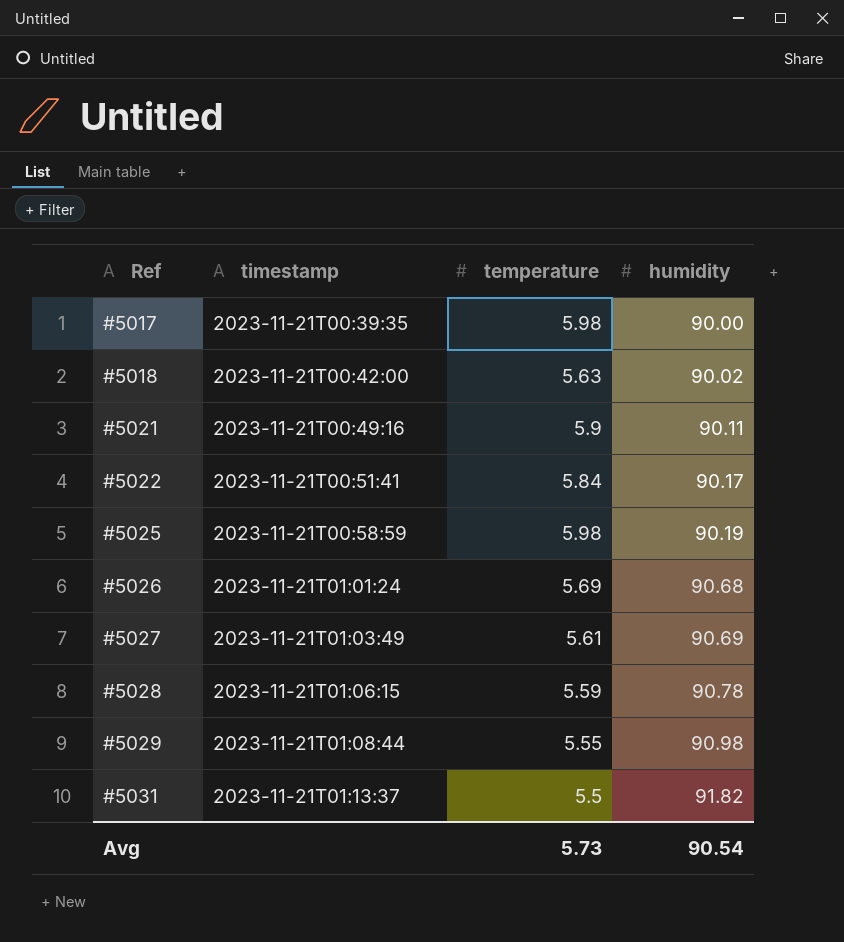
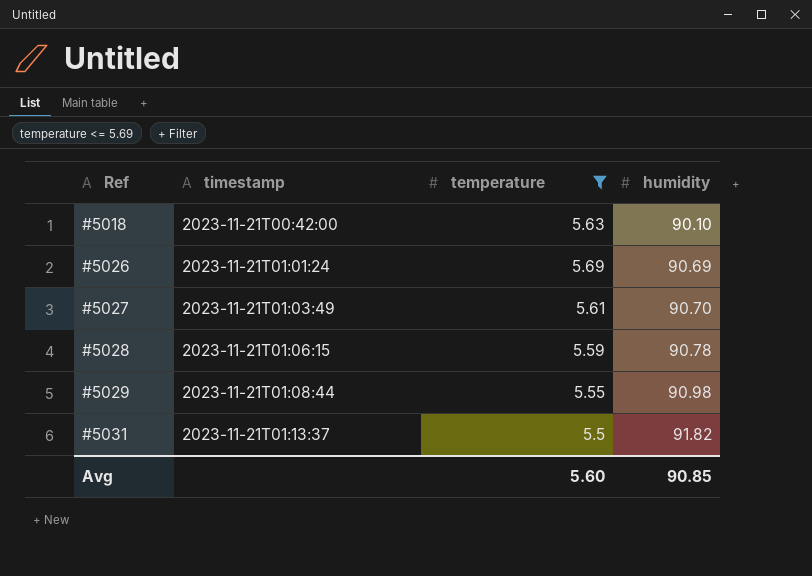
filter: none -> temperature <= 5.69
#5018 | humidity: 90.02 -> 90.10
#5026 | humidity: 90.68 -> 90.69
#5027 | humidity: 90.69 -> 90.70
Avg | temperature: 5.73 -> 5.60
Avg | humidity: 90.54 -> 90.85

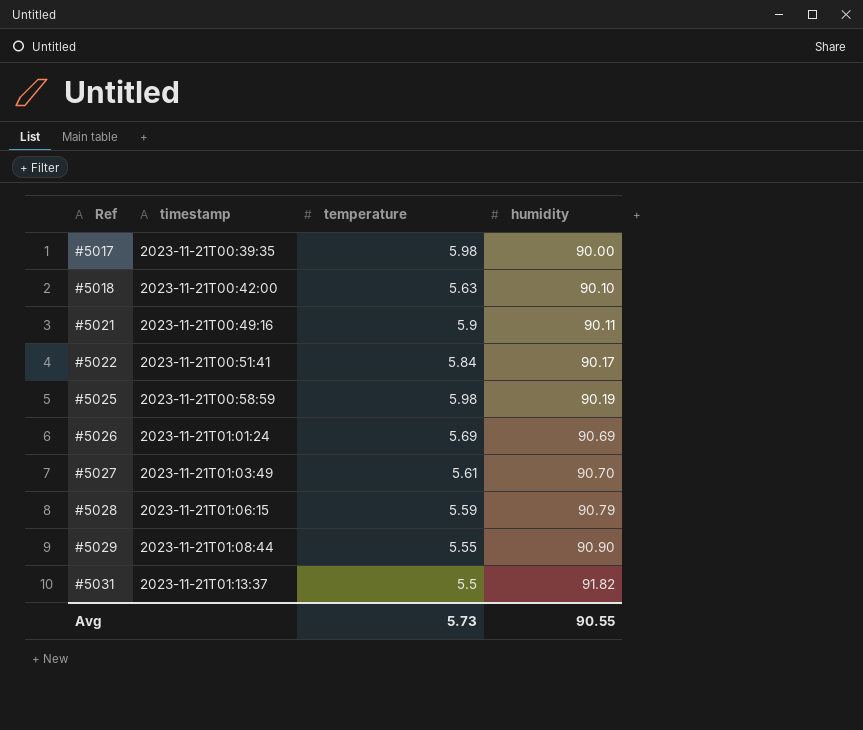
filter: temperature <= 5.69 -> none
#5028 | humidity: 90.78 -> 90.79
#5029 | humidity: 90.98 -> 90.90
Avg | temperature: 5.60 -> 5.73
Avg | humidity: 90.85 -> 90.55

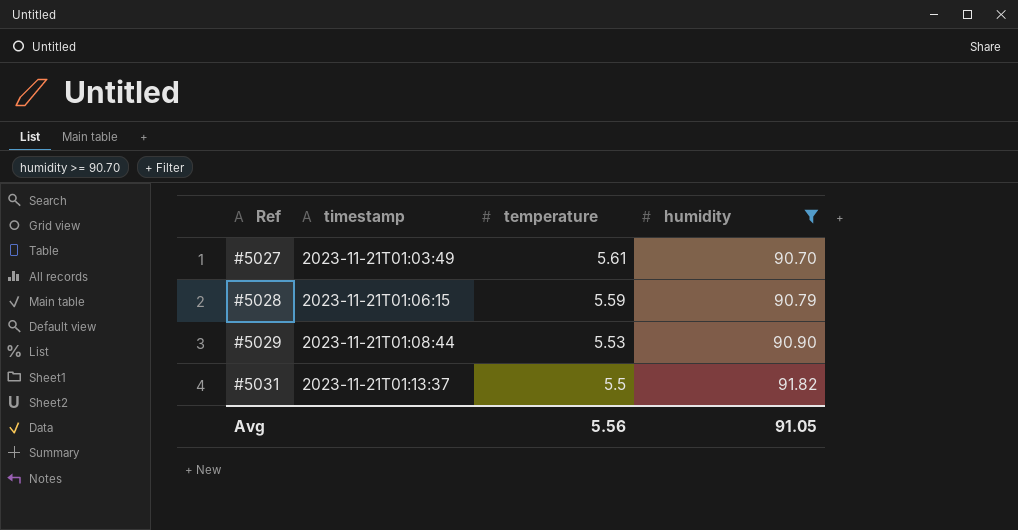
filter: none -> humidity >= 90.70
#5029 | temperature: 5.55 -> 5.53
Avg | temperature: 5.73 -> 5.56
Avg | humidity: 90.55 -> 91.05

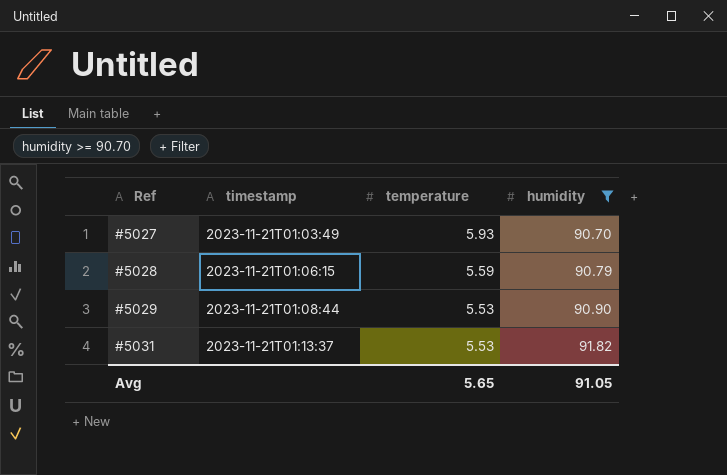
#5027 | temperature: 5.61 -> 5.93
#5031 | temperature: 5.5 -> 5.53
Avg | temperature: 5.56 -> 5.65

